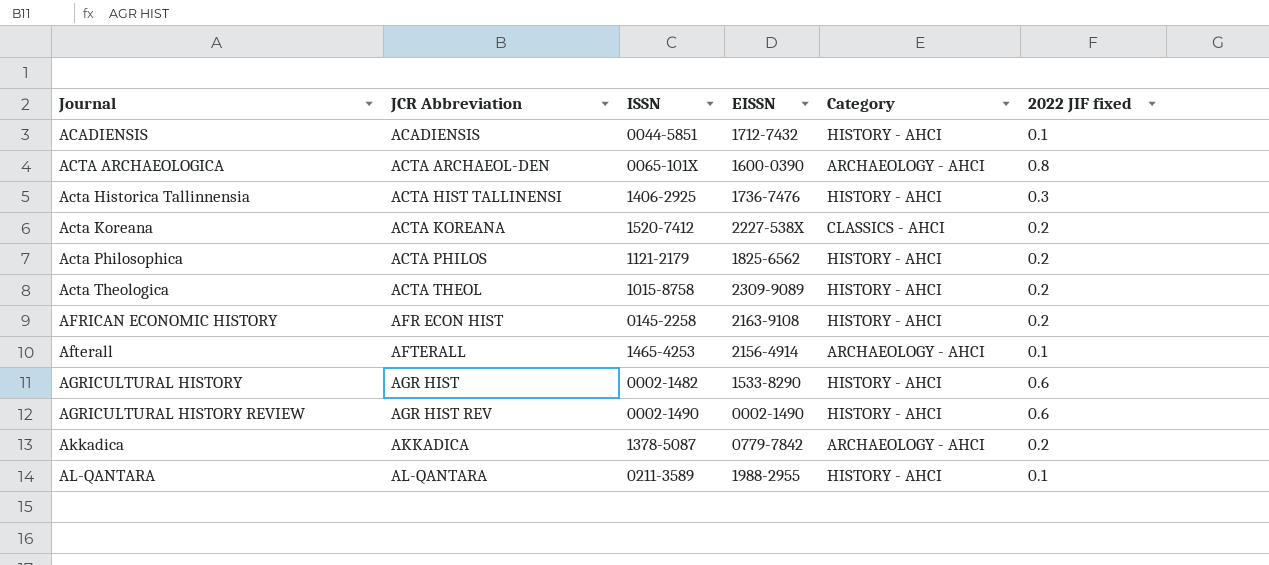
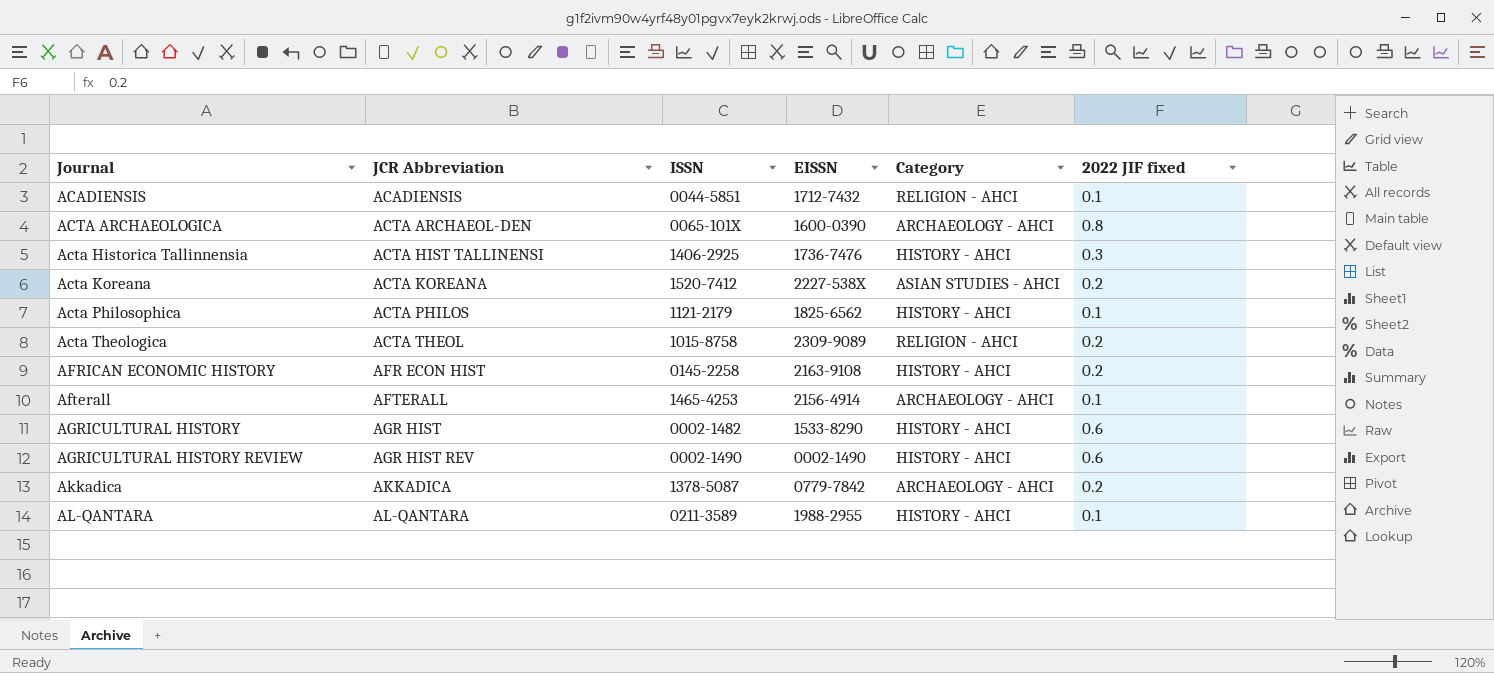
ACADIENSIS | Category: HISTORY - AHCI -> RELIGION - AHCI
Acta Koreana | Category: CLASSICS - AHCI -> ASIAN STUDIES - AHCI
Acta Philosophica | 2022 JIF fixed: 0.2 -> 0.1
Acta Theologica | Category: HISTORY - AHCI -> RELIGION - AHCI

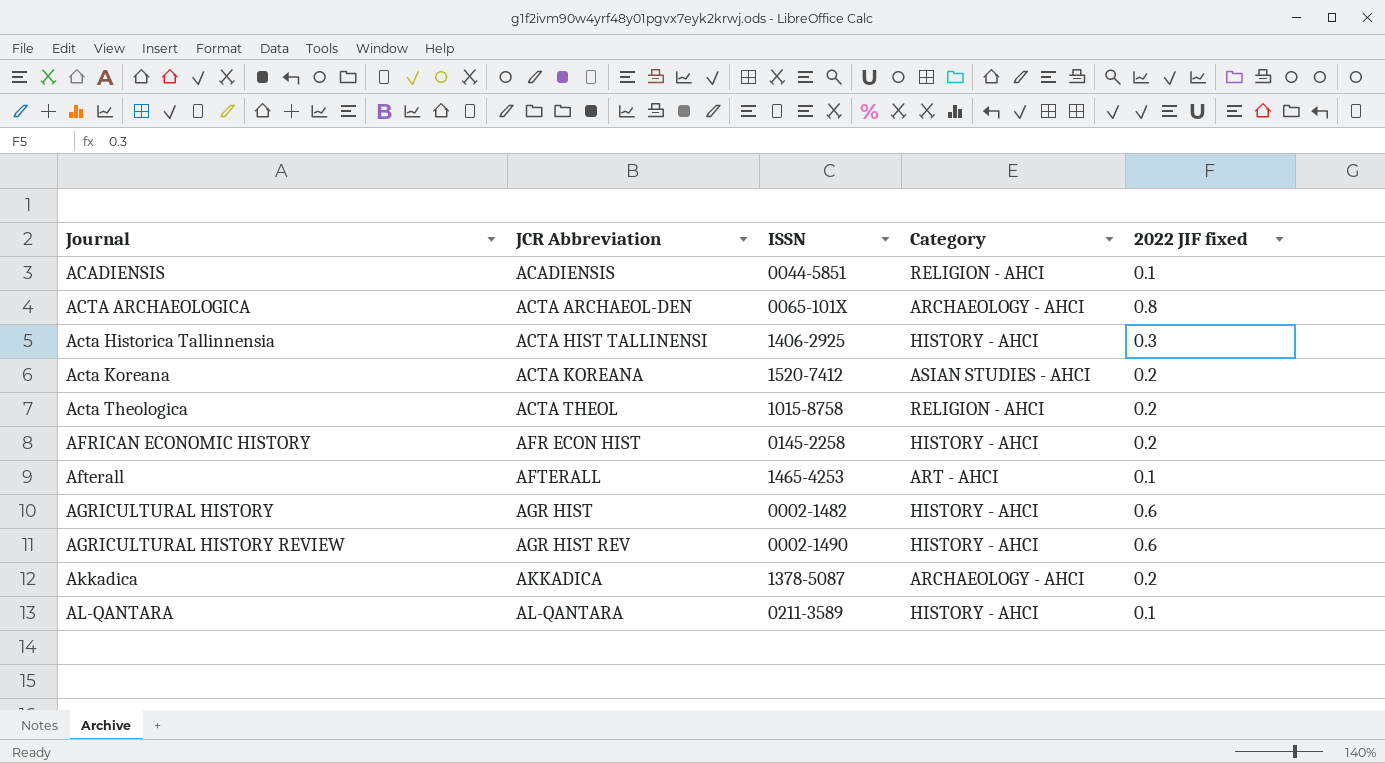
column EISSN | position: 4 -> none
row Acta Philosophica: ACTA PHILOS | 1121-2179 | 1825-6562 | HISTORY - AHCI | 0.1 -> none
Afterall | Category: ARCHAEOLOGY - AHCI -> ART - AHCI

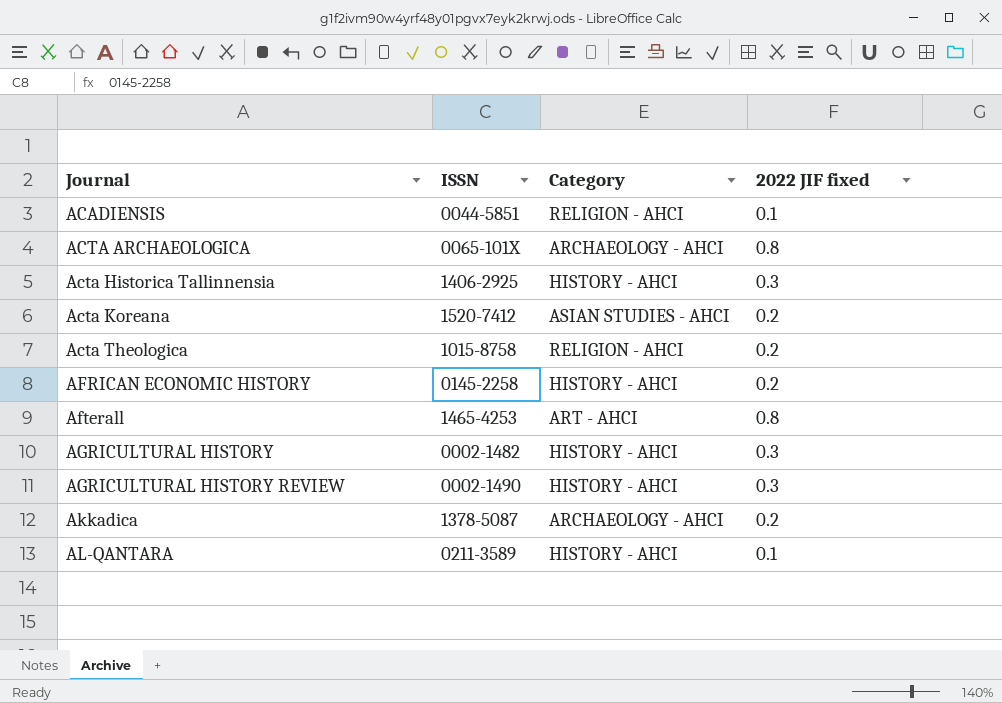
column JCR Abbreviation | position: 2 -> none
Afterall | 2022 JIF fixed: 0.1 -> 0.8
AGRICULTURAL HISTORY | 2022 JIF fixed: 0.6 -> 0.3
AGRICULTURAL HISTORY REVIEW | 2022 JIF fixed: 0.6 -> 0.3

